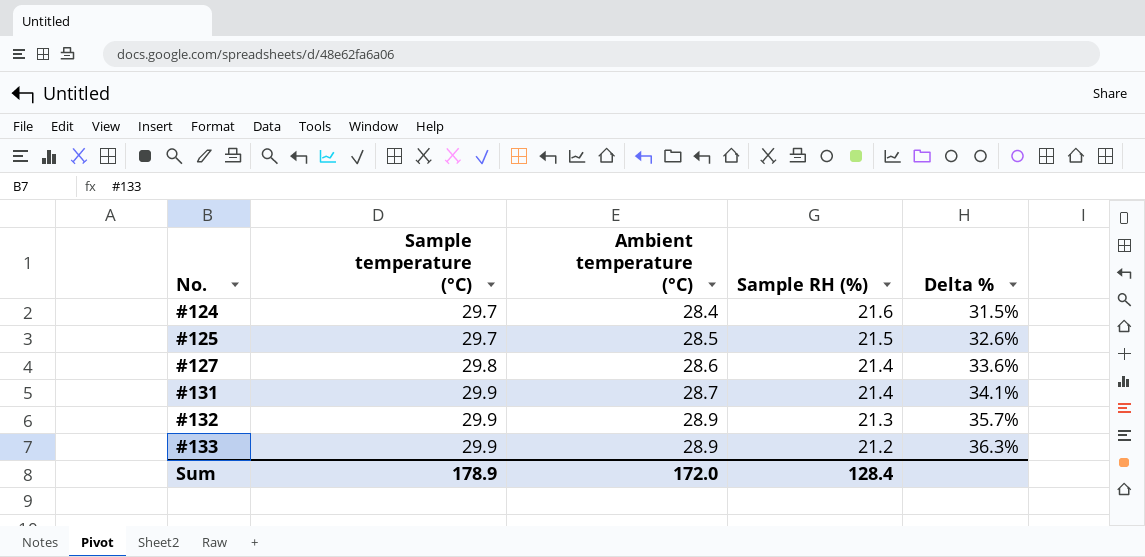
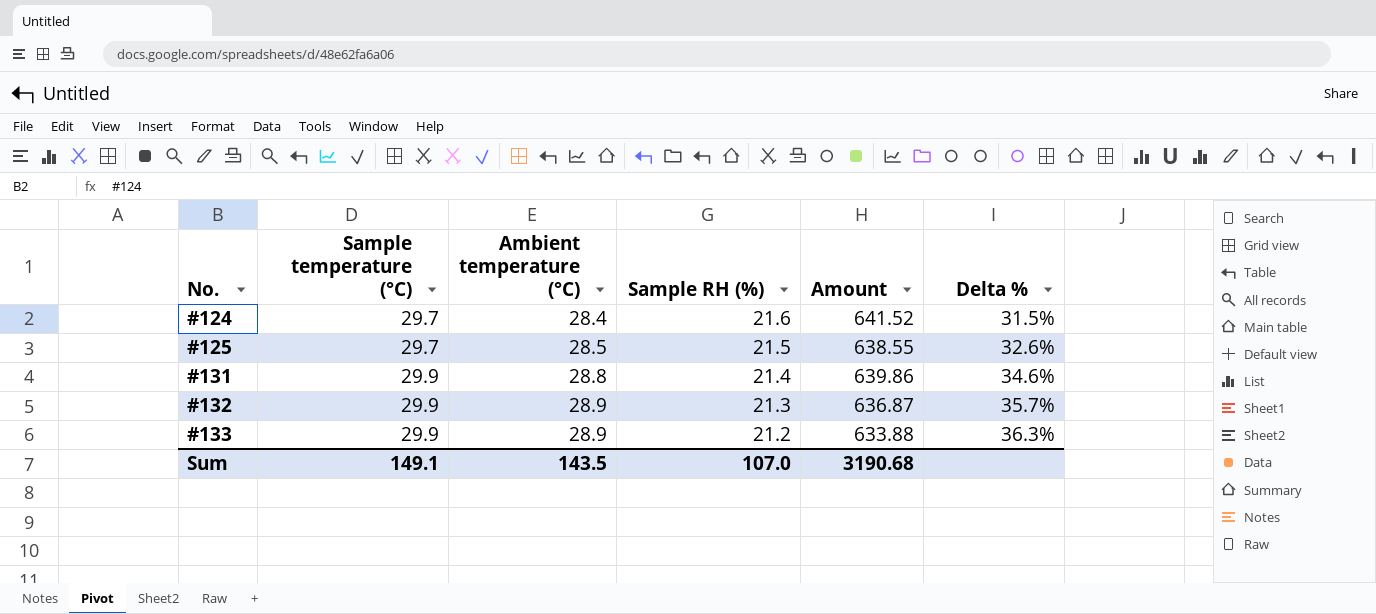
column Amount | formula: none -> [Sample temperature (°C)] * [Sample RH (%)]
row #127: 29.8 | 28.6 | 21.4 | 33.6% -> none
#131 | Ambient temperature (°C): 28.7 -> 28.8
#131 | Delta %: 34.1% -> 34.6%
Sum | Sample temperature (°C): 178.9 -> 149.1
Sum | Ambient temperature (°C): 172.0 -> 143.5
Sum | Sample RH (%): 128.4 -> 107.0

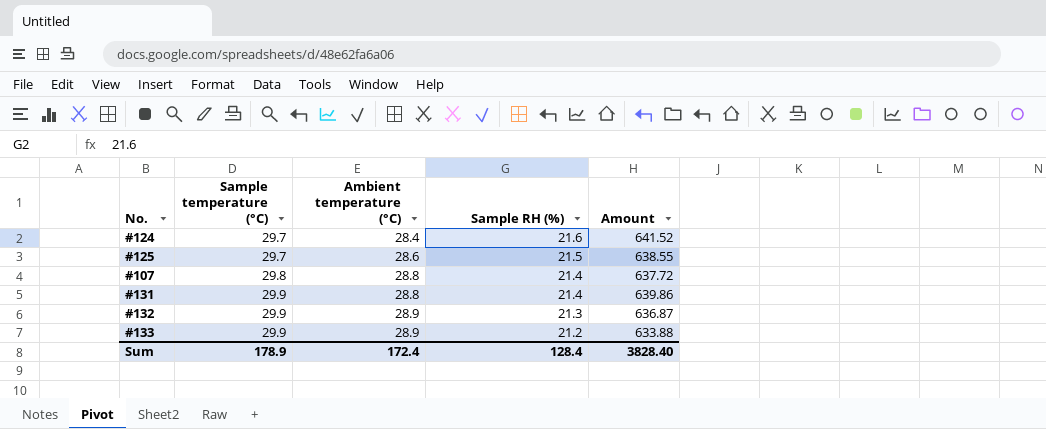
column Delta % | formula: ([Ambient temperature (°C)] - [Sample RH (%)]) / [Sample RH (%)] -> none
#125 | Ambient temperature (°C): 28.5 -> 28.6
row #107: none -> 29.8 | 28.8 | 21.4 | 637.72
Sum | Sample temperature (°C): 149.1 -> 178.9
Sum | Ambient temperature (°C): 143.5 -> 172.4
Sum | Sample RH (%): 107.0 -> 128.4
Sum | Amount: 3190.68 -> 3828.40

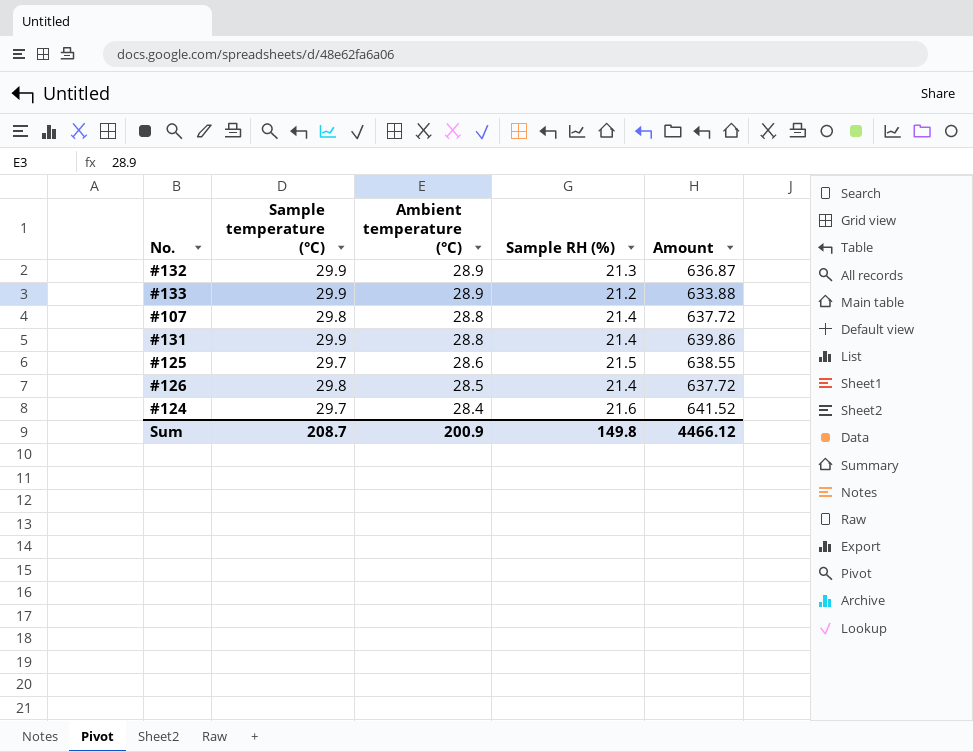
row order: Sample temperature (°C) ascending -> Ambient temperature (°C) descending
row #126: none -> 29.8 | 28.5 | 21.4 | 637.72
Sum | Sample temperature (°C): 178.9 -> 208.7
Sum | Ambient temperature (°C): 172.4 -> 200.9
Sum | Sample RH (%): 128.4 -> 149.8
Sum | Amount: 3828.40 -> 4466.12

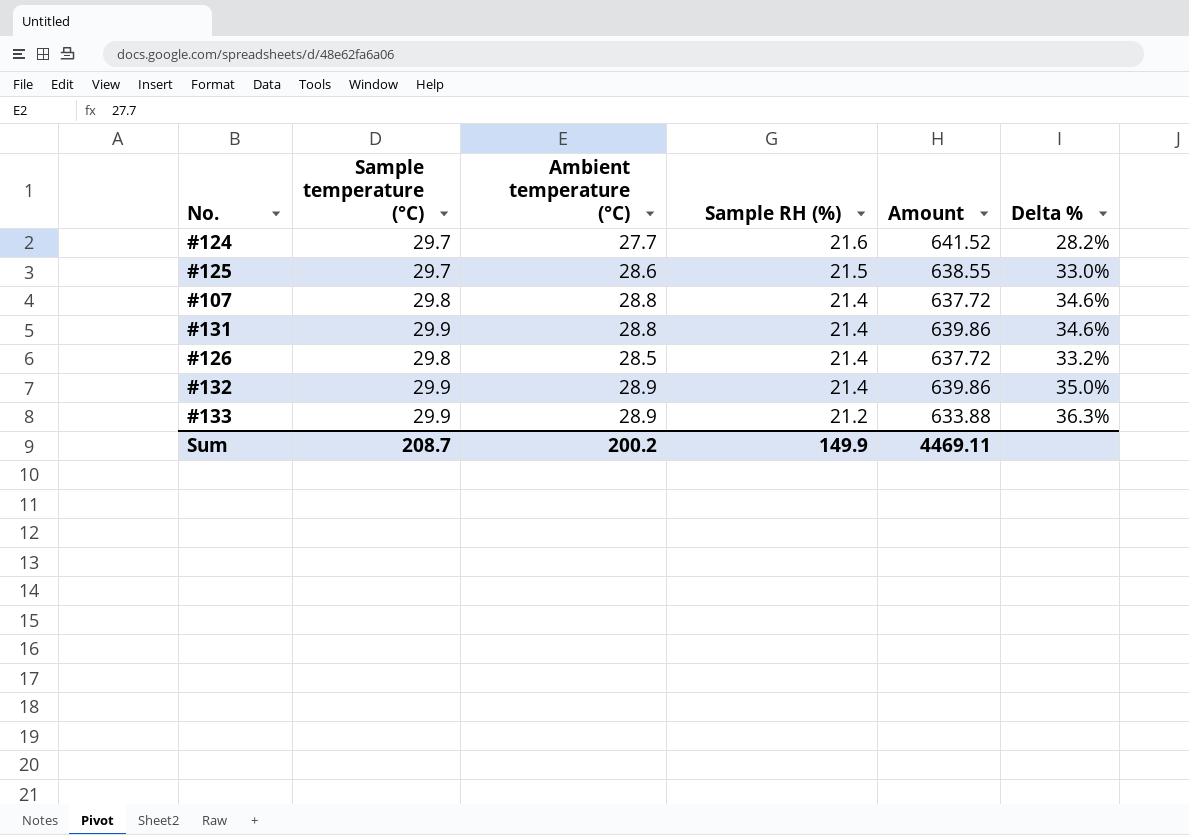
row order: Ambient temperature (°C) descending -> Sample RH (%) descending
column Delta % | formula: none -> ([Ambient temperature (°C)] - [Sample RH (%)]) / [Sample RH (%)]
#124 | Ambient temperature (°C): 28.4 -> 27.7
#132 | Sample RH (%): 21.3 -> 21.4
#132 | Amount: 636.87 -> 639.86
Sum | Ambient temperature (°C): 200.9 -> 200.2
Sum | Sample RH (%): 149.8 -> 149.9
Sum | Amount: 4466.12 -> 4469.11

